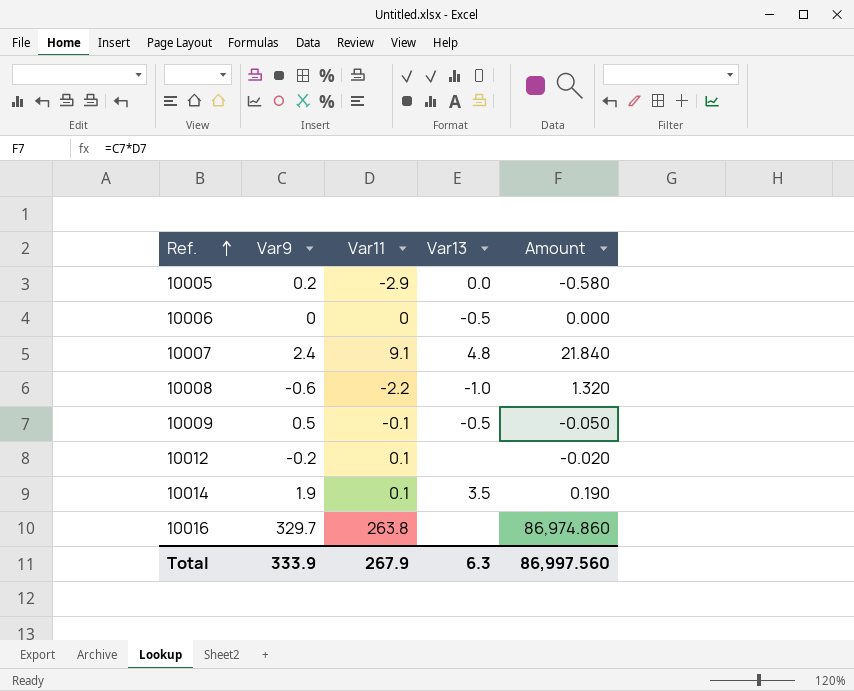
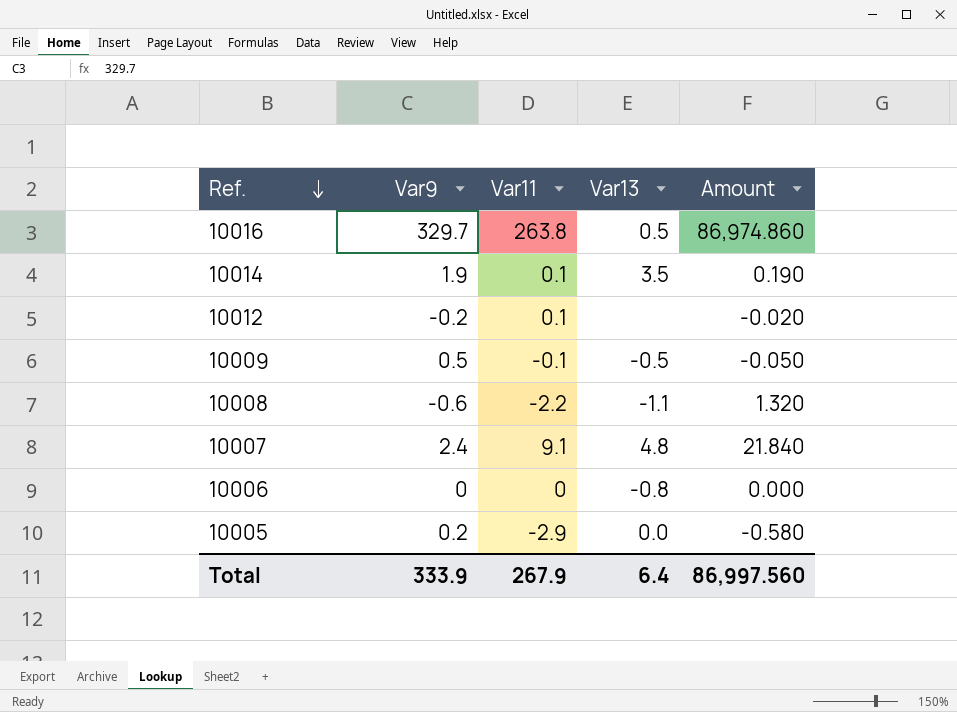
row order: Ref. ascending -> Ref. descending
10016 | Var13: none -> 0.5
10008 | Var13: -1.0 -> -1.1
10006 | Var13: -0.5 -> -0.8
Total | Var13: 6.3 -> 6.4

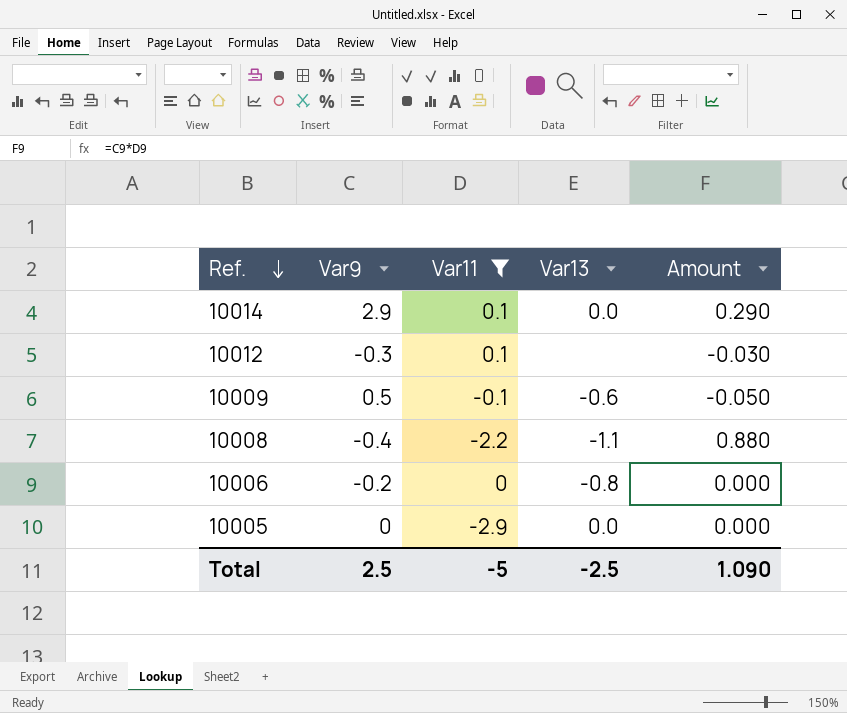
filter: none -> Var11 <= 0.1
10014 | Var9: 1.9 -> 2.9
10014 | Var13: 3.5 -> 0.0
10014 | Amount: 0.190 -> 0.290
10012 | Var9: -0.2 -> -0.3
10012 | Amount: -0.020 -> -0.030
10009 | Var13: -0.5 -> -0.6
10008 | Var9: -0.6 -> -0.4
10008 | Amount: 1.320 -> 0.880
10006 | Var9: 0 -> -0.2
10005 | Var9: 0.2 -> 0
10005 | Amount: -0.580 -> 0.000
Total | Var9: 333.9 -> 2.5
Total | Var11: 267.9 -> -5
Total | Var13: 6.4 -> -2.5
Total | Amount: 86,997.560 -> 1.090

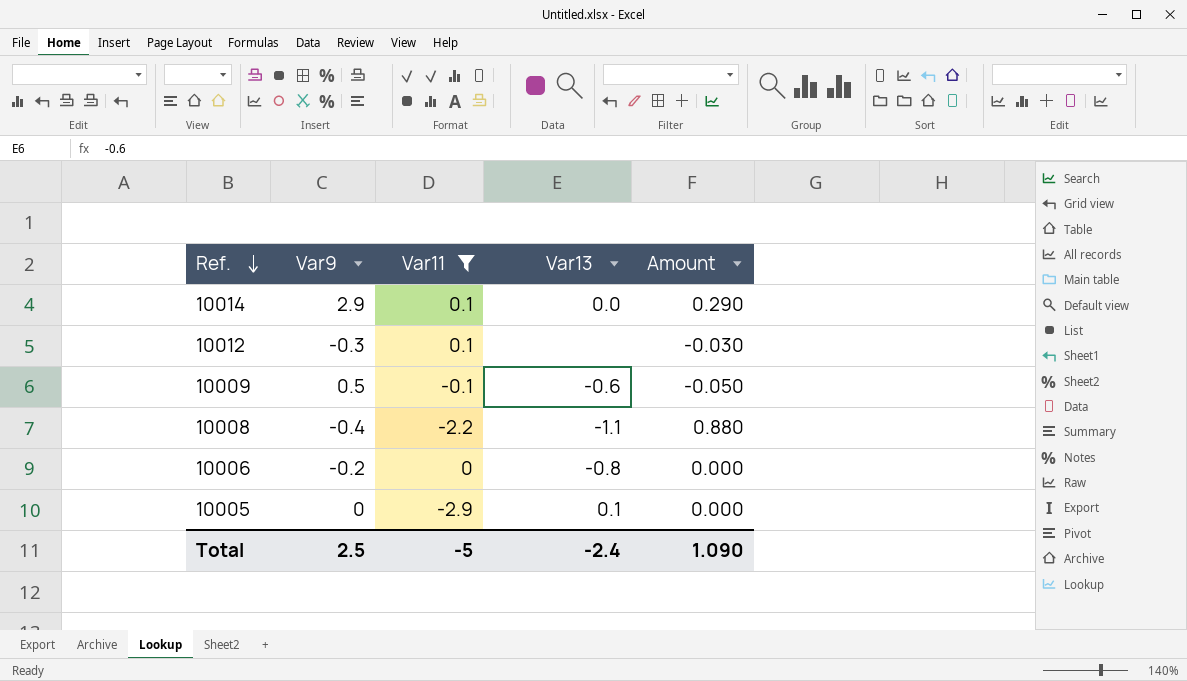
10005 | Var13: 0.0 -> 0.1
Total | Var13: -2.5 -> -2.4

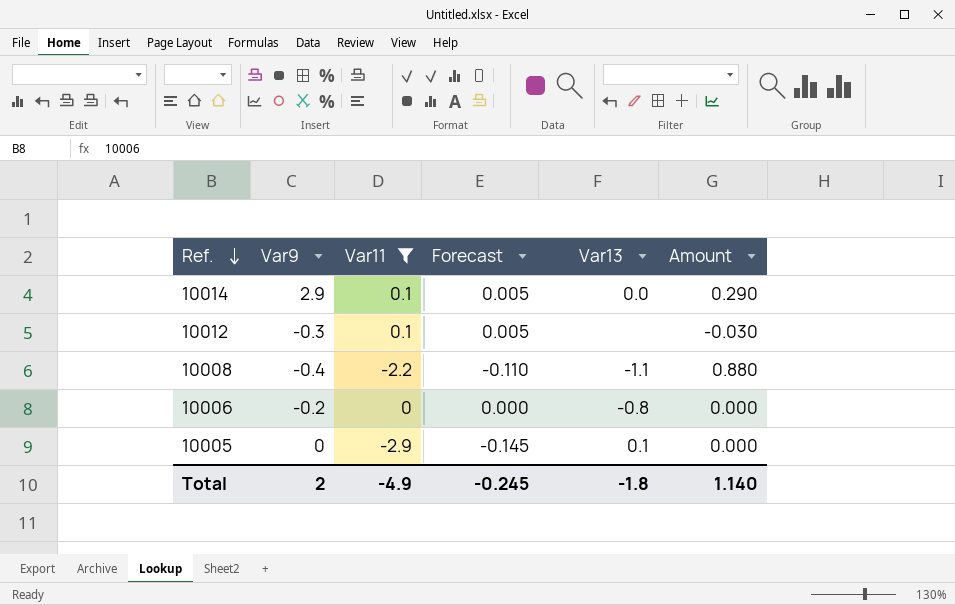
column Forecast | formula: none -> [Var11] * 0.05
row 10009: 0.5 | -0.1 | -0.6 | -0.050 -> none
Total | Var9: 2.5 -> 2
Total | Var11: -5 -> -4.9
Total | Var13: -2.4 -> -1.8
Total | Amount: 1.090 -> 1.140

